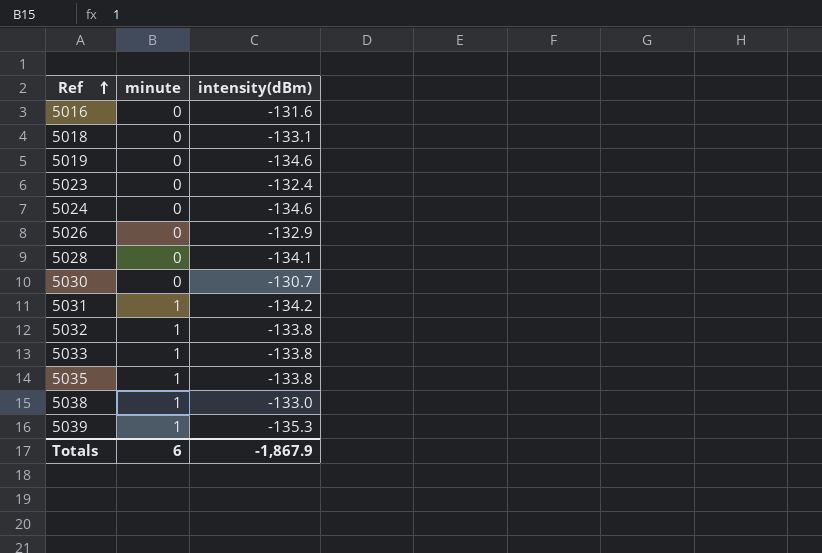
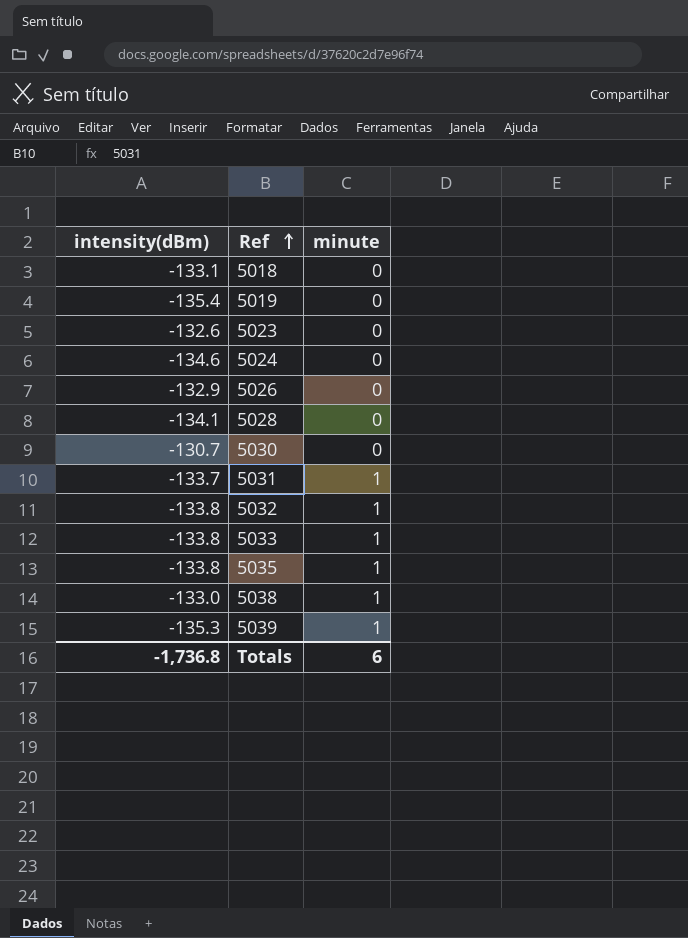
column intensity(dBm) | position: 3 -> 1
row 5016: 0 | -131.6 -> none
5019 | intensity(dBm): -134.6 -> -135.4
5023 | intensity(dBm): -132.4 -> -132.6
5031 | intensity(dBm): -134.2 -> -133.7
Totals | intensity(dBm): -1,867.9 -> -1,736.8

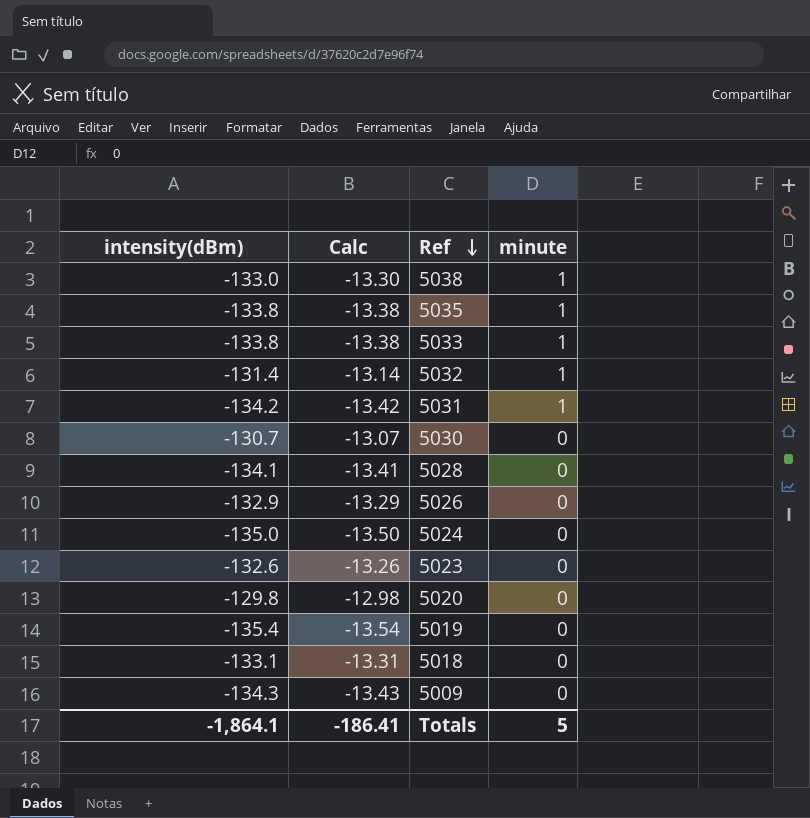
row order: Ref ascending -> Ref descending
column Calc | formula: none -> [intensity(dBm)] * 0.1
row 5039: -135.3 | 1 -> none
5032 | intensity(dBm): -133.8 -> -131.4
5031 | intensity(dBm): -133.7 -> -134.2
5024 | intensity(dBm): -134.6 -> -135.0
row 5020: none -> -129.8 | -12.98 | 0
row 5009: none -> -134.3 | -13.43 | 0
Totals | intensity(dBm): -1,736.8 -> -1,864.1
Totals | minute: 6 -> 5

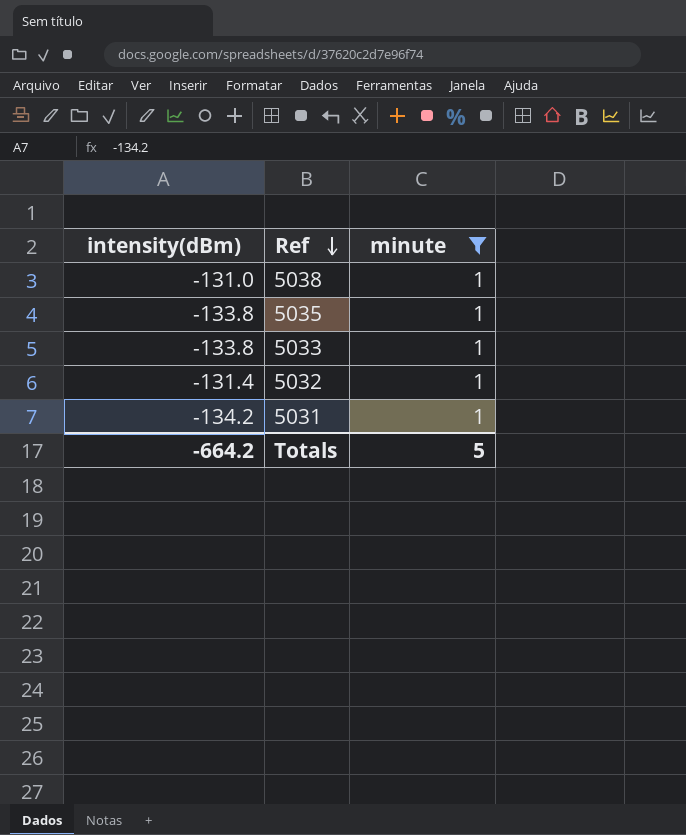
filter: none -> minute = 1
column Calc | formula: [intensity(dBm)] * 0.1 -> none
5038 | intensity(dBm): -133.0 -> -131.0
Totals | intensity(dBm): -1,864.1 -> -664.2

